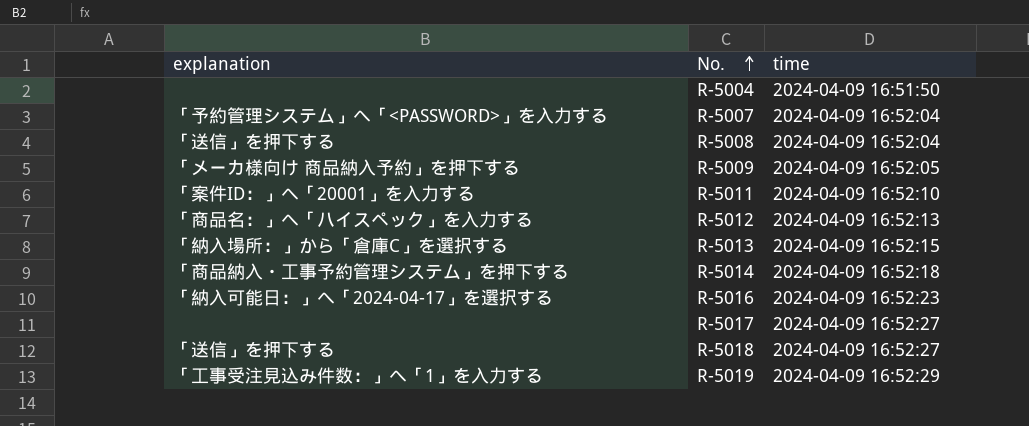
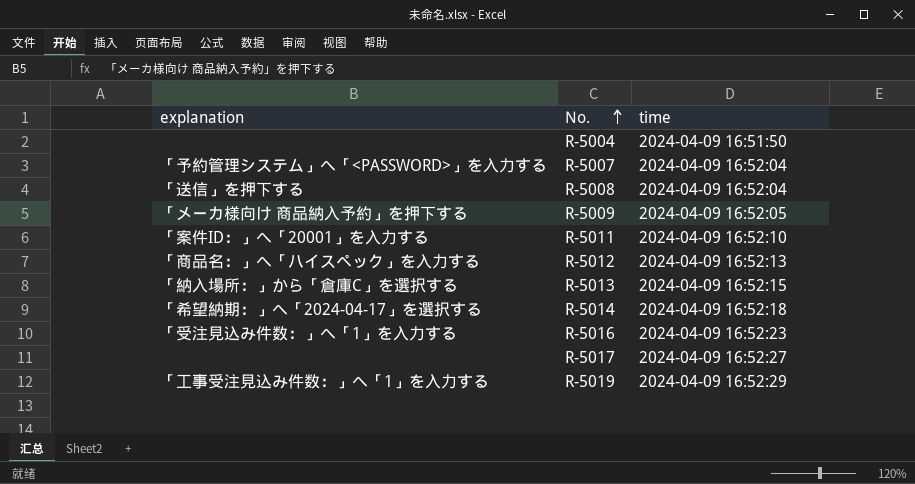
row R-5018: 「送信」を押下する | 2024-04-09 16:52:27 -> none
R-5014 | explanation: 「商品納入・工事予約管理システム」を押下する -> 「希望納期：」へ「2024-04-17」を選択する
R-5016 | explanation: 「納入可能日：」へ「2024-04-17」を選択する -> 「受注見込み件数：」へ「1」を入力する

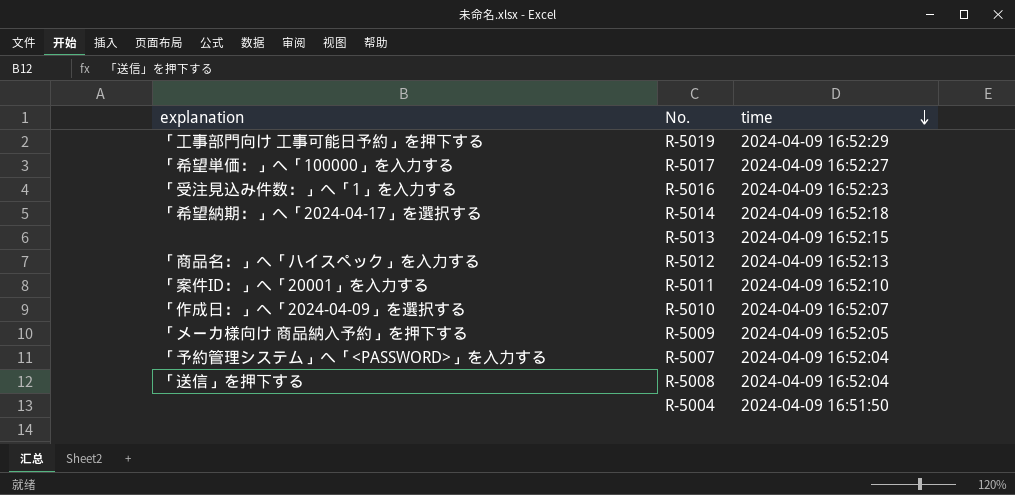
row order: No. ascending -> time descending
R-5019 | explanation: 「工事受注見込み件数：」へ「1」を入力する -> 「工事部門向け 工事可能日予約」を押下する
R-5017 | explanation: none -> 「希望単価：」へ「100000」を入力する
R-5013 | explanation: 「納入場所：」から「倉庫C」を選択する -> none
row R-5010: none -> 「作成日：」へ「2024-04-09」を選択する | 2024-04-09 16:52:07

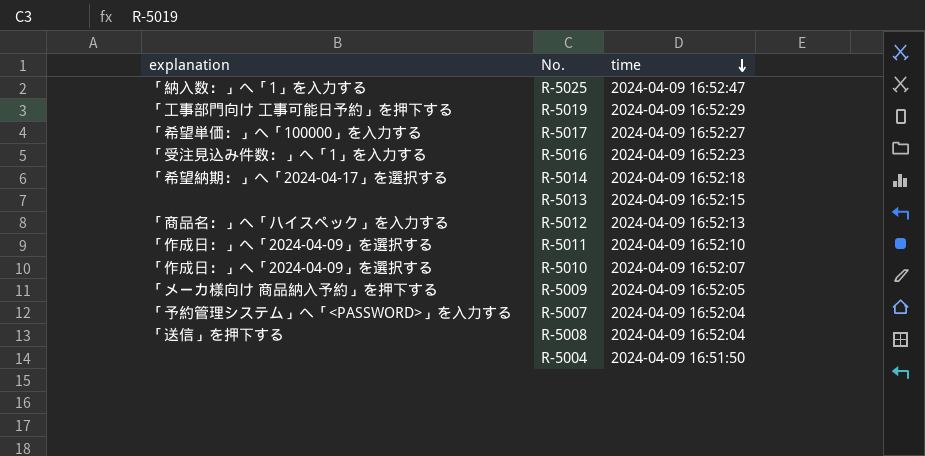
row R-5025: none -> 「納入数：」へ「1」を入力する | 2024-04-09 16:52:47
R-5011 | explanation: 「案件ID：」へ「20001」を入力する -> 「作成日：」へ「2024-04-09」を選択する

